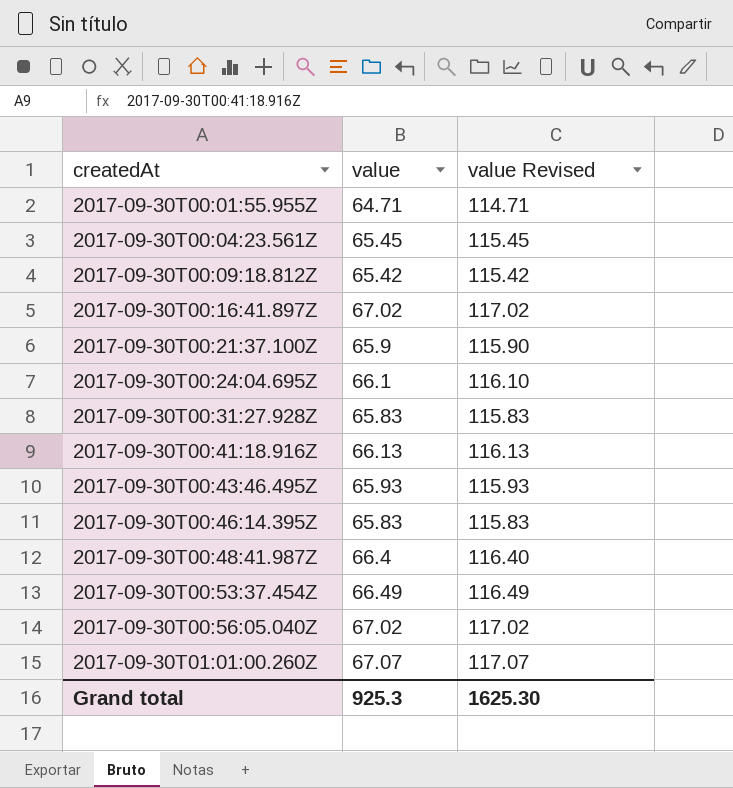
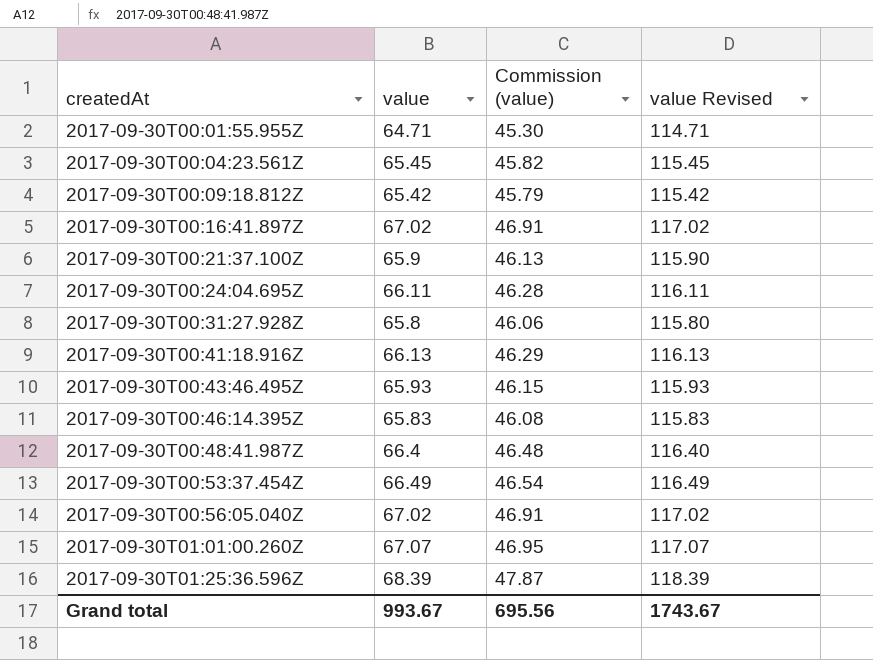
column Commission (value) | formula: none -> [value] * 0.7
2017-09-30T00:24:04.695Z | value: 66.1 -> 66.11
2017-09-30T00:24:04.695Z | value Revised: 116.10 -> 116.11
2017-09-30T00:31:27.928Z | value: 65.83 -> 65.8
2017-09-30T00:31:27.928Z | value Revised: 115.83 -> 115.80
row 2017-09-30T01:25:36.596Z: none -> 68.39 | 47.87 | 118.39
Grand total | value: 925.3 -> 993.67
Grand total | value Revised: 1625.30 -> 1743.67

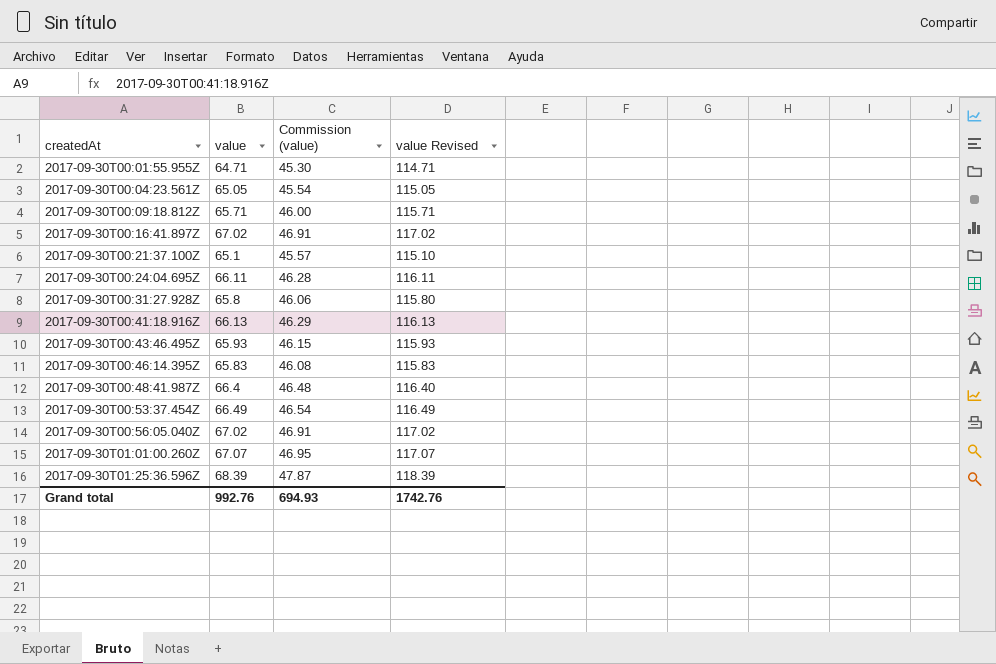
2017-09-30T00:04:23.561Z | value: 65.45 -> 65.05
2017-09-30T00:04:23.561Z | Commission (value): 45.82 -> 45.54
2017-09-30T00:04:23.561Z | value Revised: 115.45 -> 115.05
2017-09-30T00:09:18.812Z | value: 65.42 -> 65.71
2017-09-30T00:09:18.812Z | Commission (value): 45.79 -> 46.00
2017-09-30T00:09:18.812Z | value Revised: 115.42 -> 115.71
2017-09-30T00:21:37.100Z | value: 65.9 -> 65.1
2017-09-30T00:21:37.100Z | Commission (value): 46.13 -> 45.57
2017-09-30T00:21:37.100Z | value Revised: 115.90 -> 115.10
Grand total | value: 993.67 -> 992.76
Grand total | Commission (value): 695.56 -> 694.93
Grand total | value Revised: 1743.67 -> 1742.76

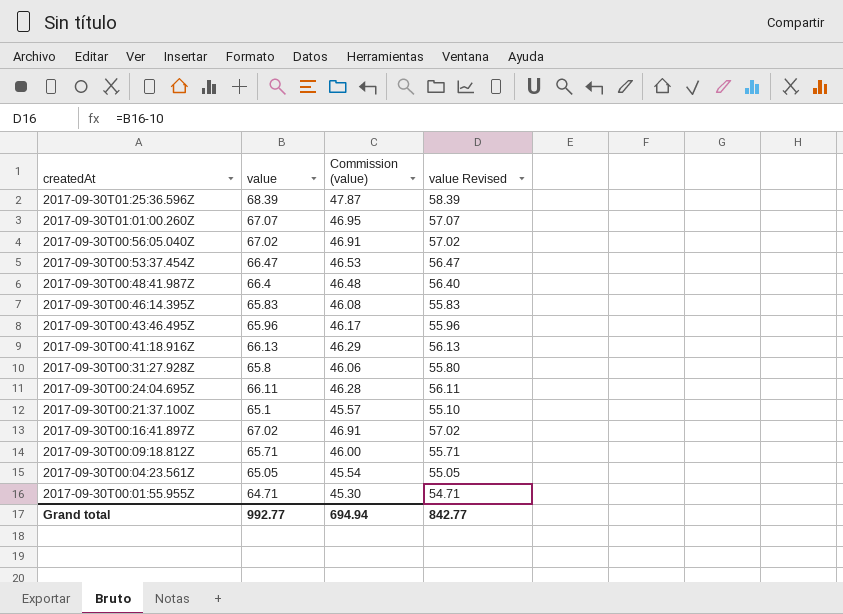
row order: createdAt ascending -> createdAt descending
column value Revised | formula: [value] + 50 -> [value] - 10
2017-09-30T00:53:37.454Z | value: 66.49 -> 66.47
2017-09-30T00:53:37.454Z | Commission (value): 46.54 -> 46.53
2017-09-30T00:43:46.495Z | value: 65.93 -> 65.96
2017-09-30T00:43:46.495Z | Commission (value): 46.15 -> 46.17
Grand total | value: 992.76 -> 992.77
Grand total | Commission (value): 694.93 -> 694.94
Grand total | value Revised: 1742.76 -> 842.77

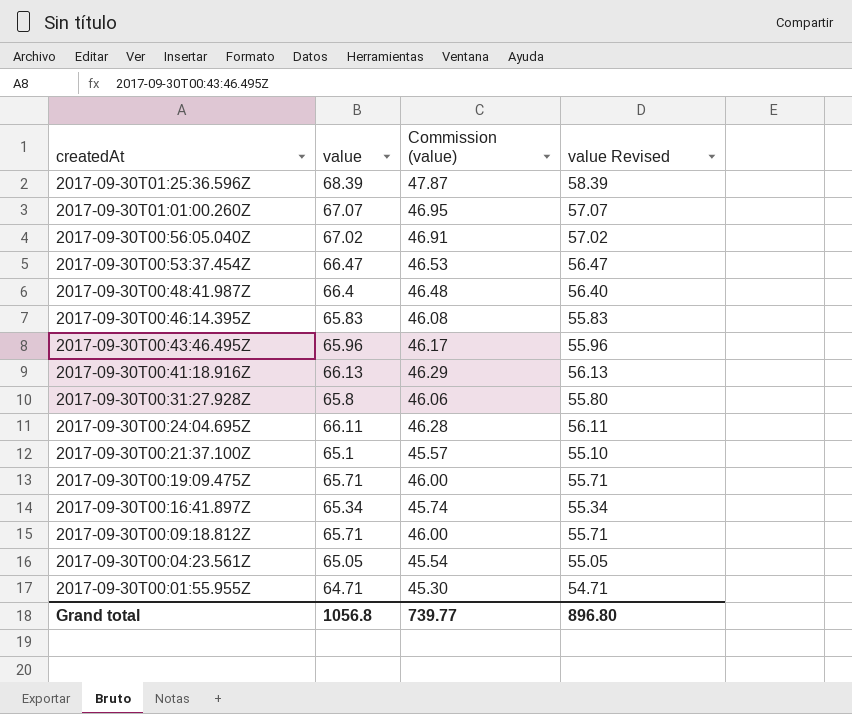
row 2017-09-30T00:19:09.475Z: none -> 65.71 | 46.00 | 55.71
2017-09-30T00:16:41.897Z | value: 67.02 -> 65.34
2017-09-30T00:16:41.897Z | Commission (value): 46.91 -> 45.74
2017-09-30T00:16:41.897Z | value Revised: 57.02 -> 55.34
Grand total | value: 992.77 -> 1056.8
Grand total | Commission (value): 694.94 -> 739.77
Grand total | value Revised: 842.77 -> 896.80

